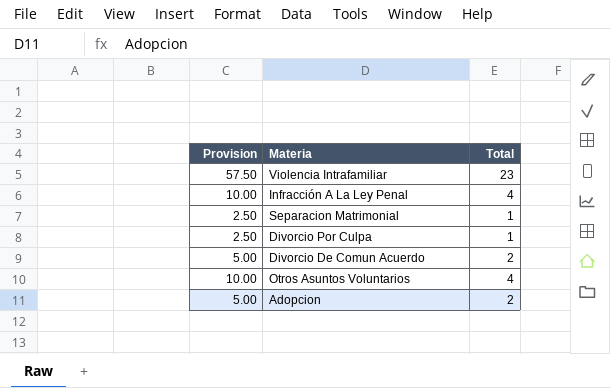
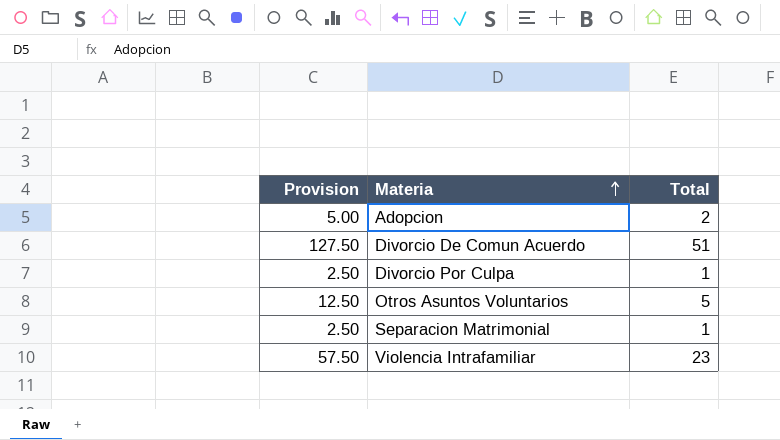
row order: none -> Materia ascending
row Infracción A La Ley Penal: 10.00 | 4 -> none
Divorcio De Comun Acuerdo | Provision: 5.00 -> 127.50
Divorcio De Comun Acuerdo | Total: 2 -> 51
Otros Asuntos Voluntarios | Provision: 10.00 -> 12.50
Otros Asuntos Voluntarios | Total: 4 -> 5

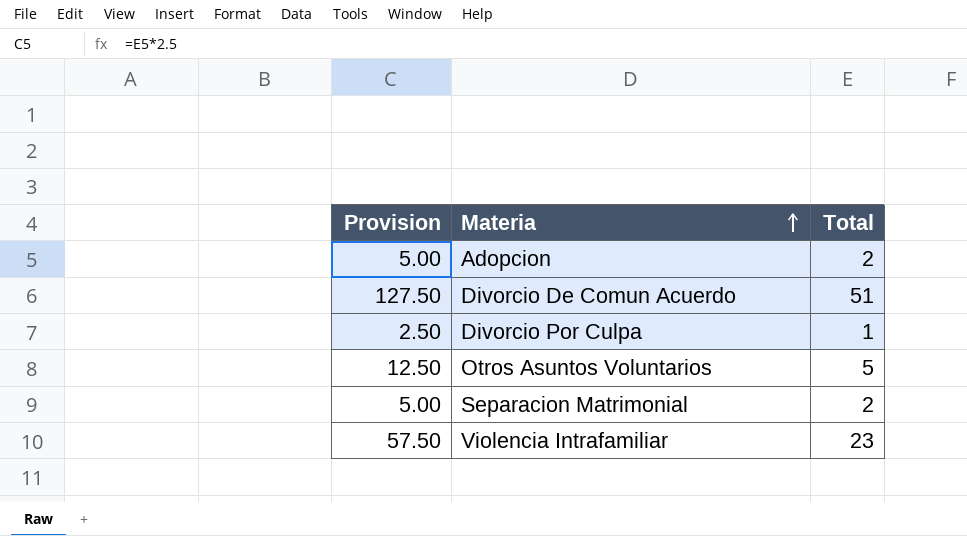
Separacion Matrimonial | Provision: 2.50 -> 5.00
Separacion Matrimonial | Total: 1 -> 2

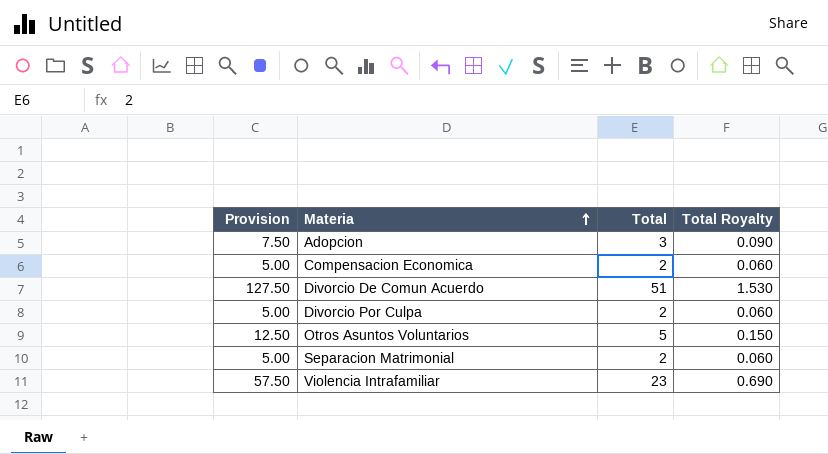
column Total Royalty | formula: none -> [Total] * 0.03
Adopcion | Provision: 5.00 -> 7.50
Adopcion | Total: 2 -> 3
row Compensacion Economica: none -> 5.00 | 2 | 0.060
Divorcio Por Culpa | Provision: 2.50 -> 5.00
Divorcio Por Culpa | Total: 1 -> 2

